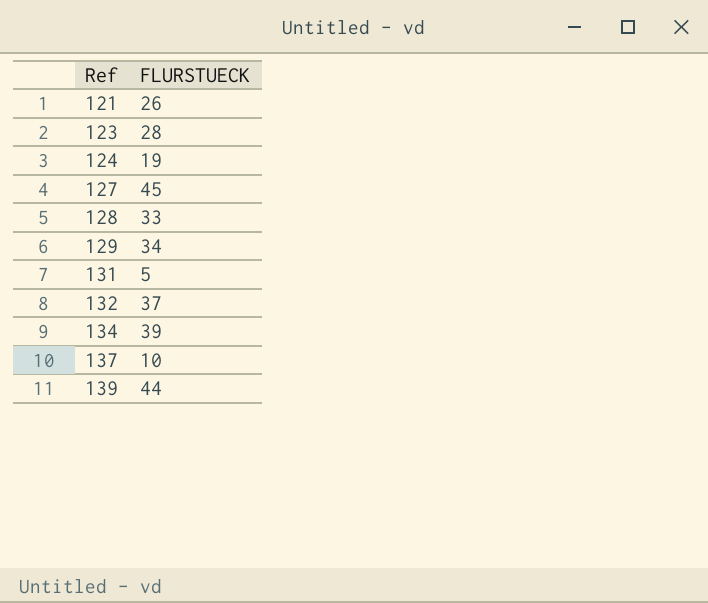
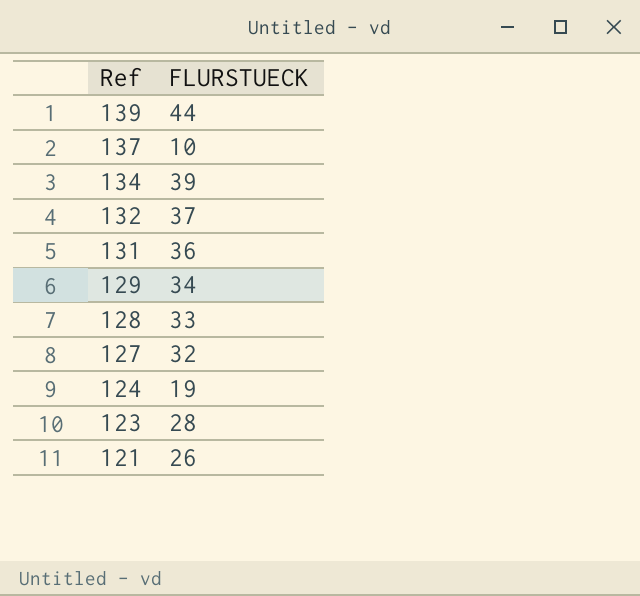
row order: Ref ascending -> Ref descending
131 | FLURSTUECK: 5 -> 36
127 | FLURSTUECK: 45 -> 32

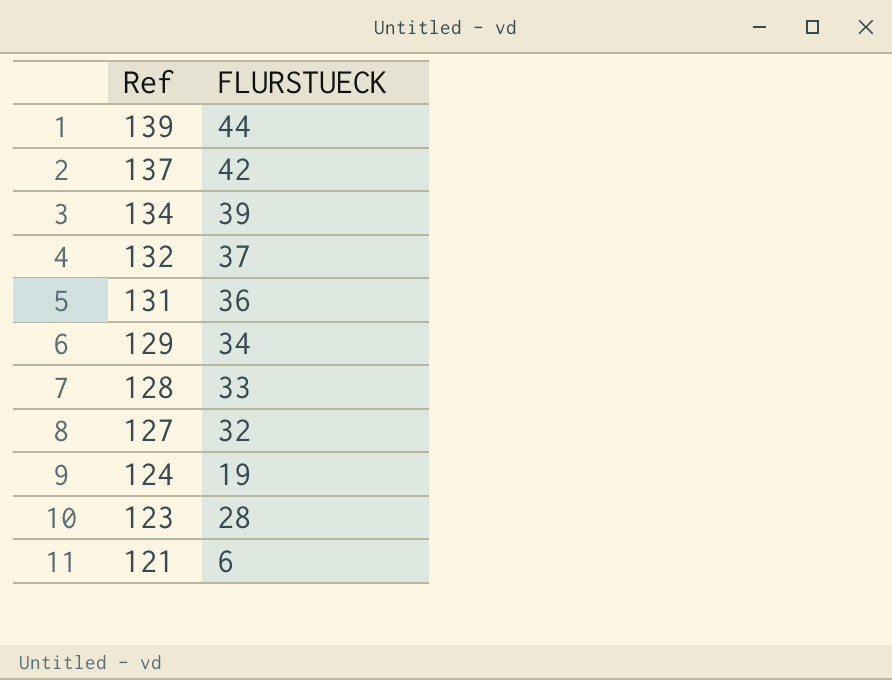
137 | FLURSTUECK: 10 -> 42
121 | FLURSTUECK: 26 -> 6

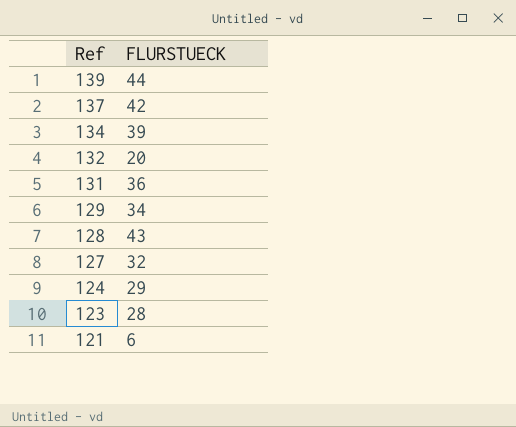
132 | FLURSTUECK: 37 -> 20
128 | FLURSTUECK: 33 -> 43
124 | FLURSTUECK: 19 -> 29

